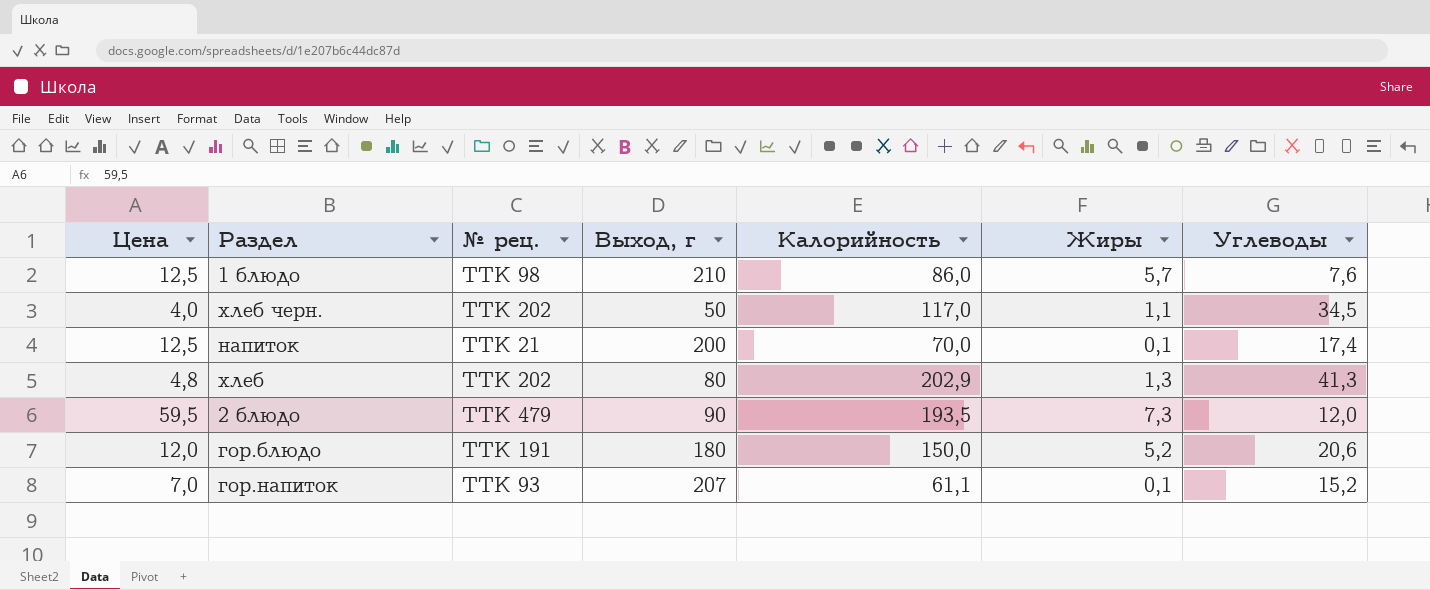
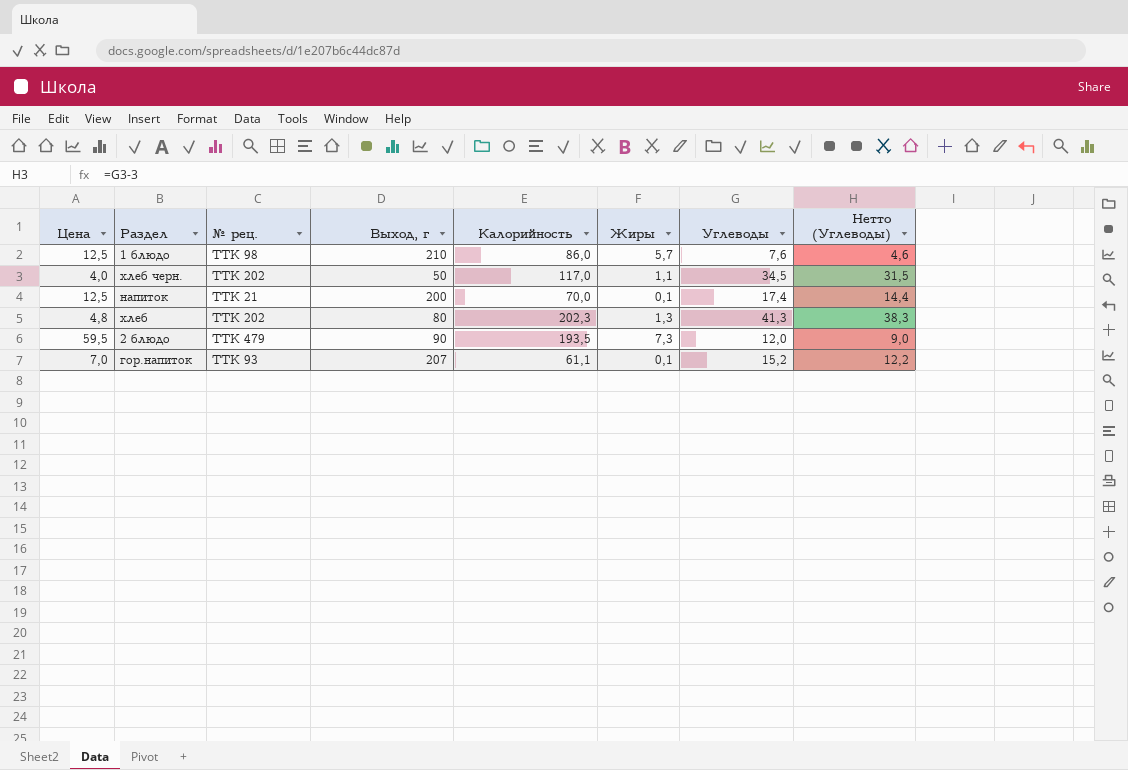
column Нетто (Углеводы) | formula: none -> [Углеводы] - 3
row гор.блюдо: 12,0 | ТТК 191 | 180 | 150,0 | 5,2 | 20,6 -> none
хлеб | Калорийность: 202,9 -> 202,3

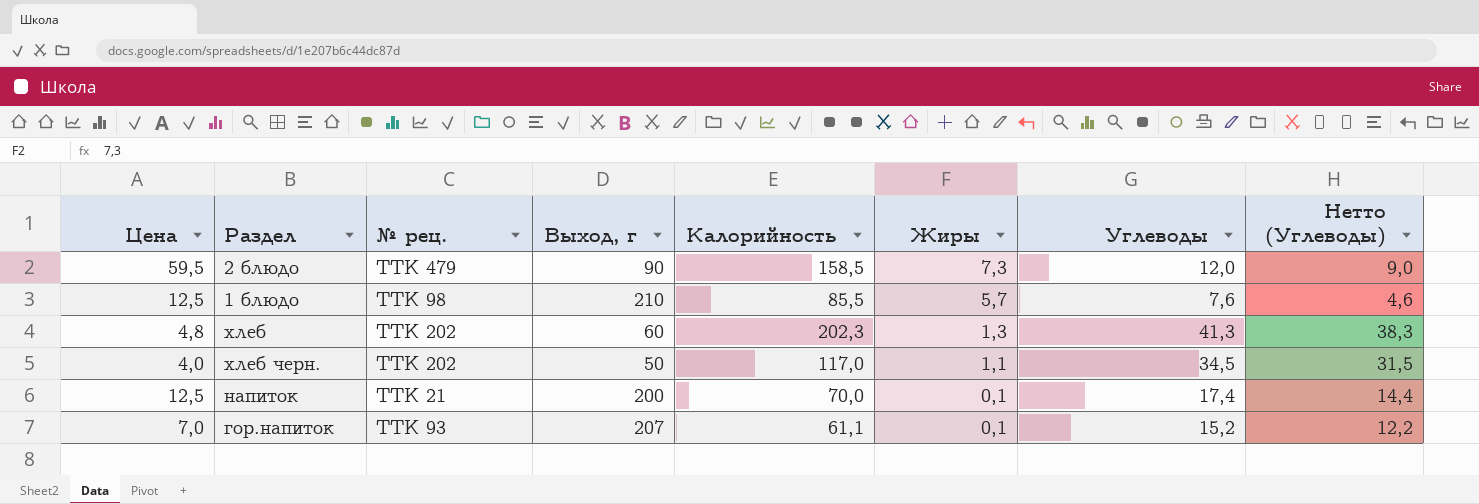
row order: none -> Жиры descending
2 блюдо | Калорийность: 193,5 -> 158,5
1 блюдо | Калорийность: 86,0 -> 85,5
хлеб | Выход, г: 80 -> 60

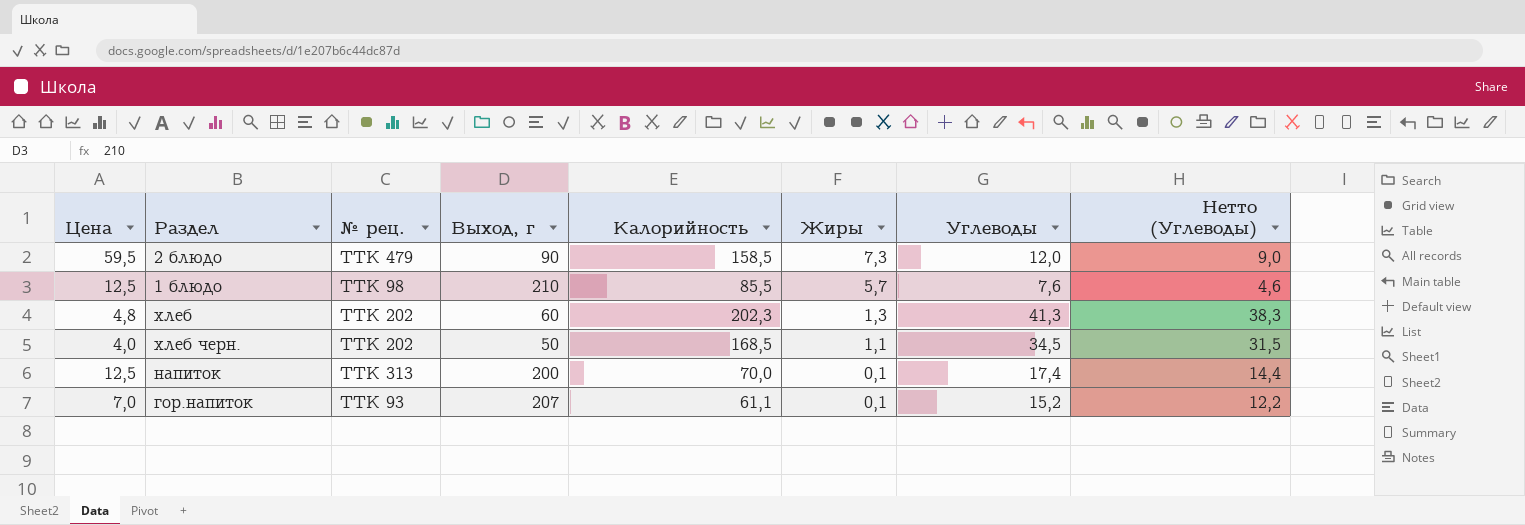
хлеб черн. | Калорийность: 117,0 -> 168,5
напиток | № рец.: ТТК 21 -> ТТК 313

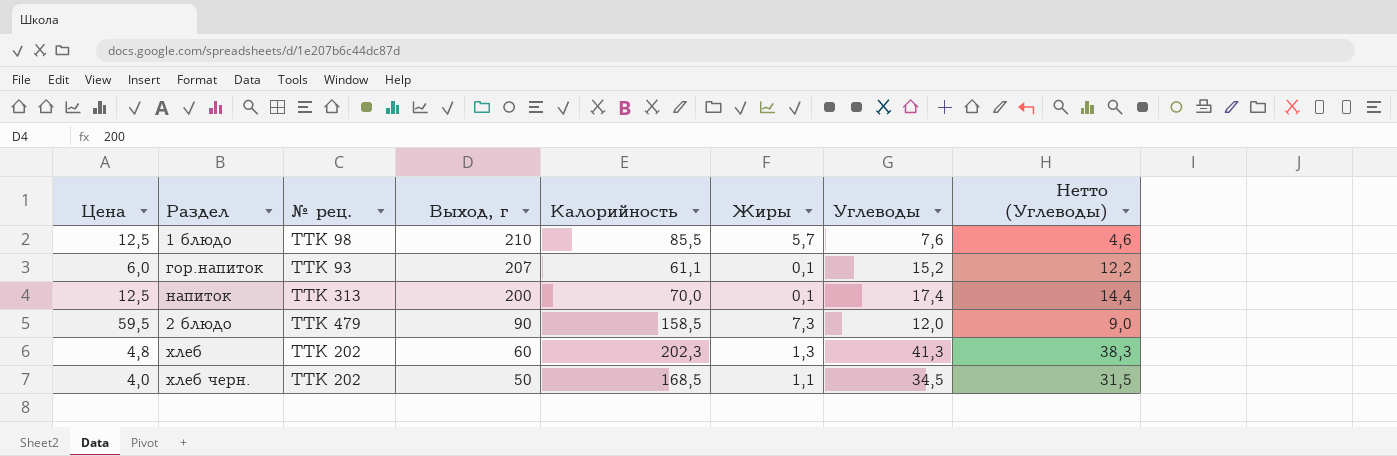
row order: Жиры descending -> Выход, г descending
гор.напиток | Цена: 7,0 -> 6,0

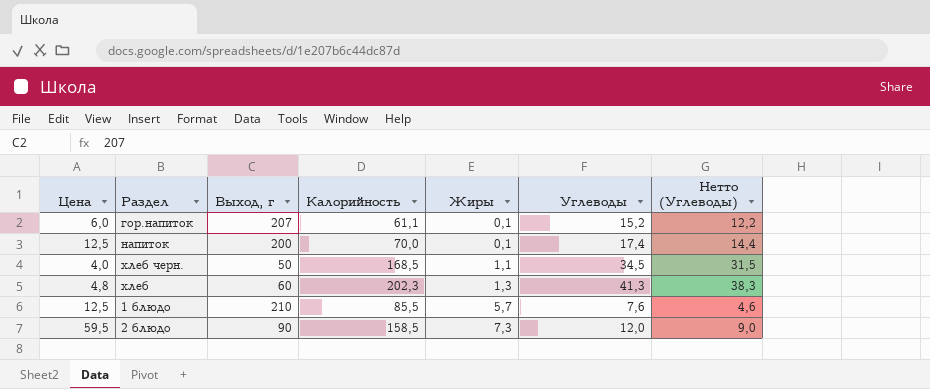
row order: Выход, г descending -> Жиры ascending
column № рец. | position: 3 -> none

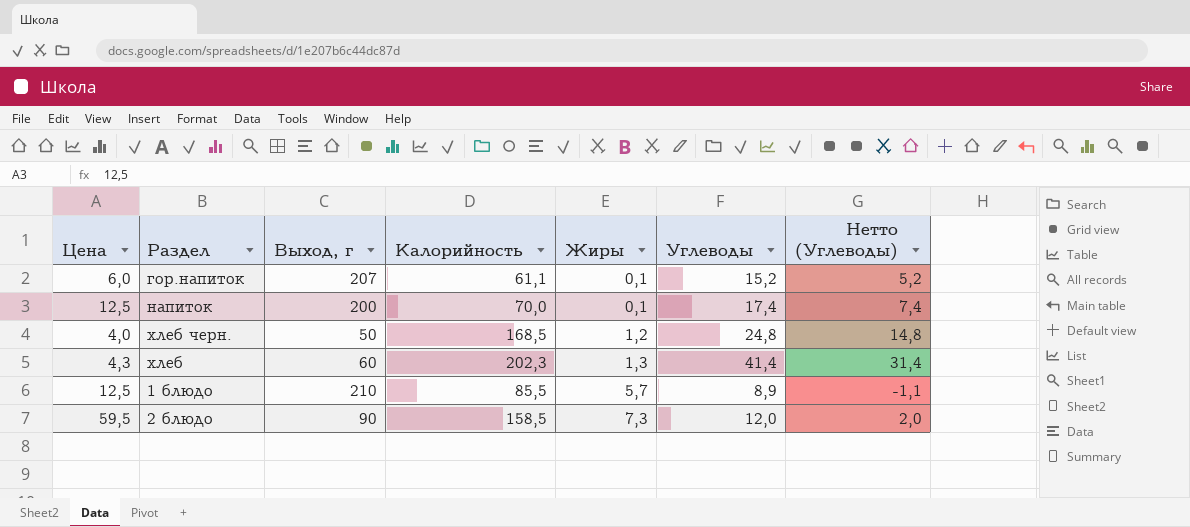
column Нетто (Углеводы) | formula: [Углеводы] - 3 -> [Углеводы] - 10
хлеб черн. | Жиры: 1,1 -> 1,2
хлеб черн. | Углеводы: 34,5 -> 24,8
хлеб | Цена: 4,8 -> 4,3
хлеб | Углеводы: 41,3 -> 41,4
1 блюдо | Углеводы: 7,6 -> 8,9

